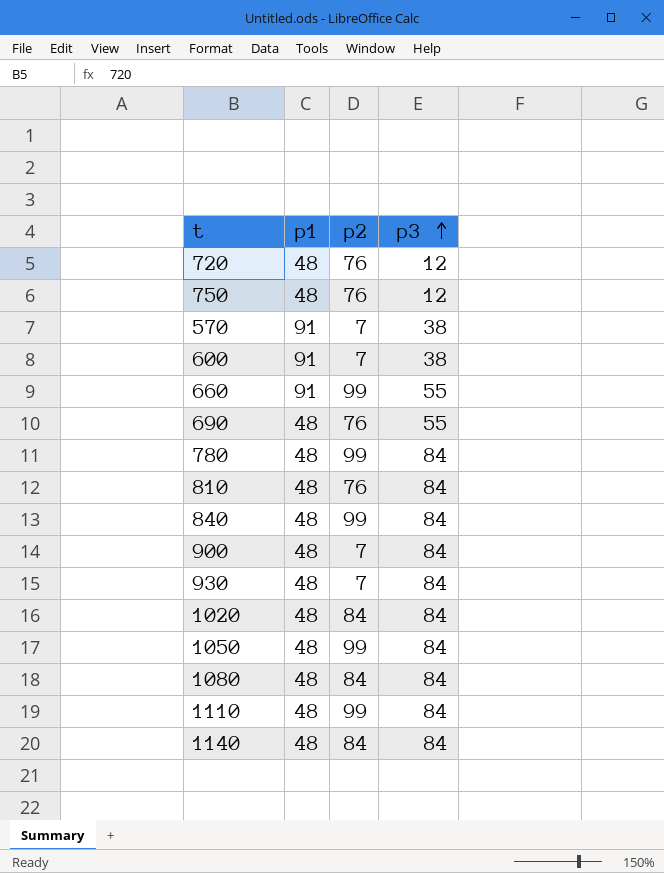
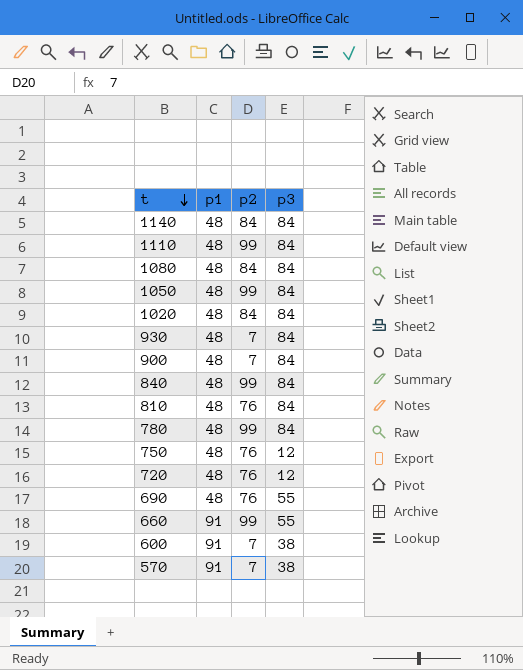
row order: p3 ascending -> t descending

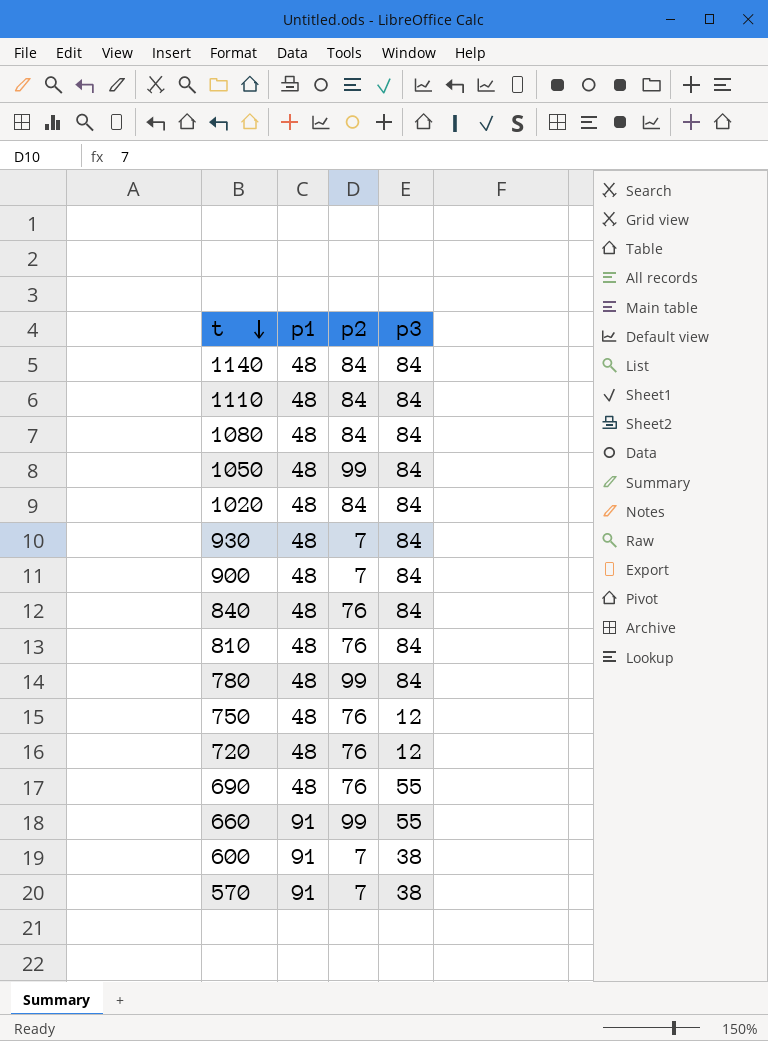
1110 | p2: 99 -> 84
840 | p2: 99 -> 76

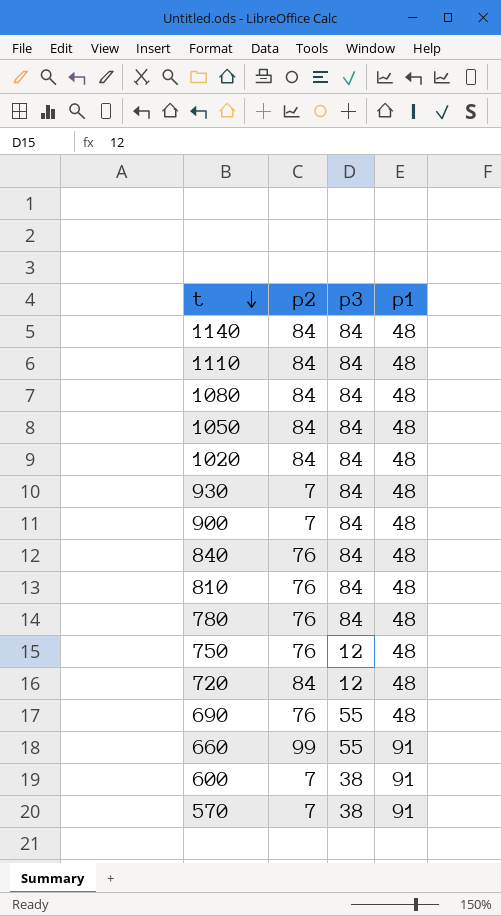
column p1 | position: 2 -> 4
1050 | p2: 99 -> 84
780 | p2: 99 -> 76
720 | p2: 76 -> 84

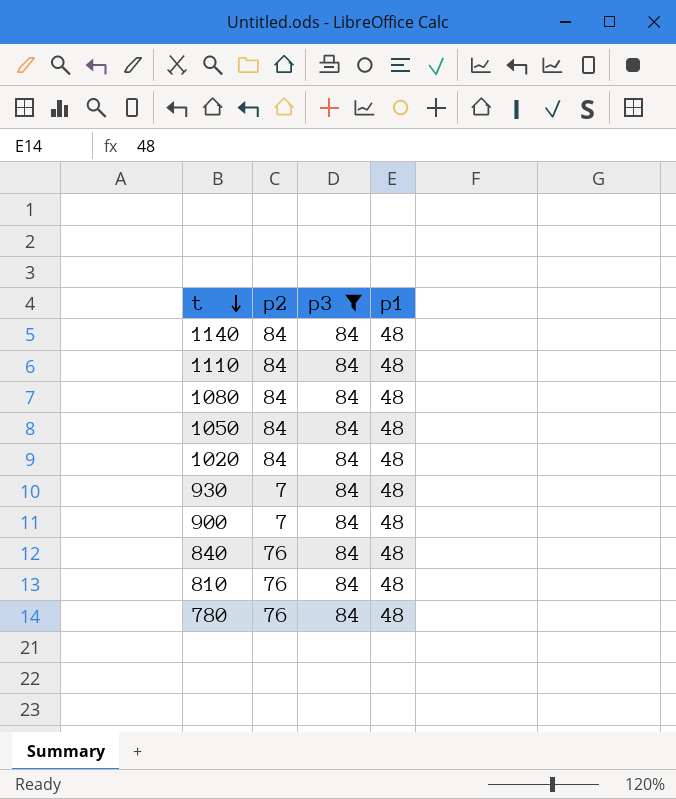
filter: none -> p3 = 84

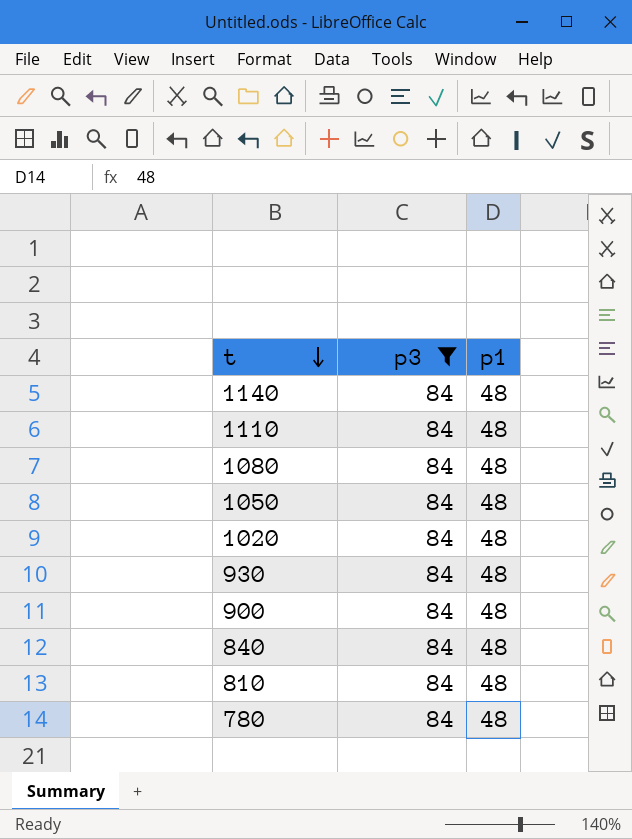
column p2 | position: 2 -> none

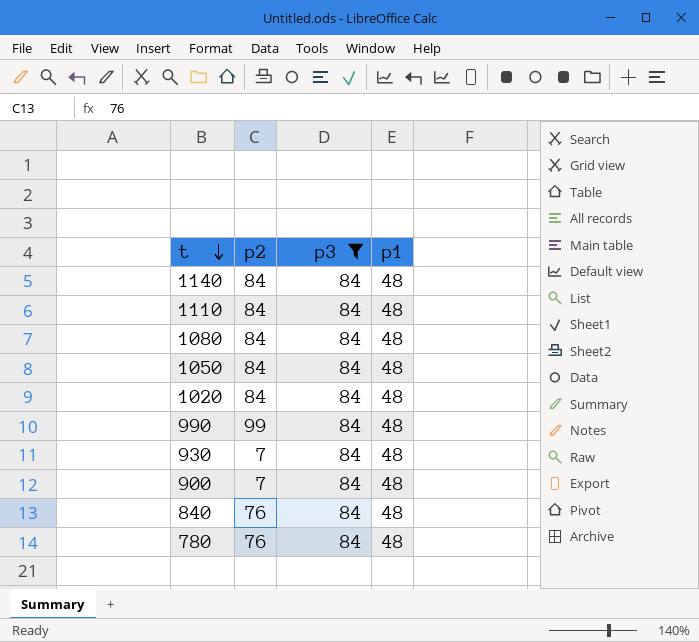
column p2 | position: none -> 2
row 810: 84 | 48 -> none
row 990: none -> 99 | 84 | 48

